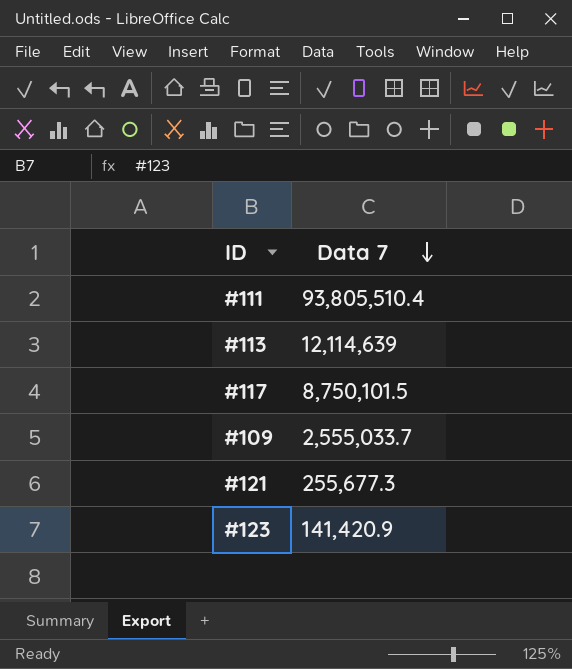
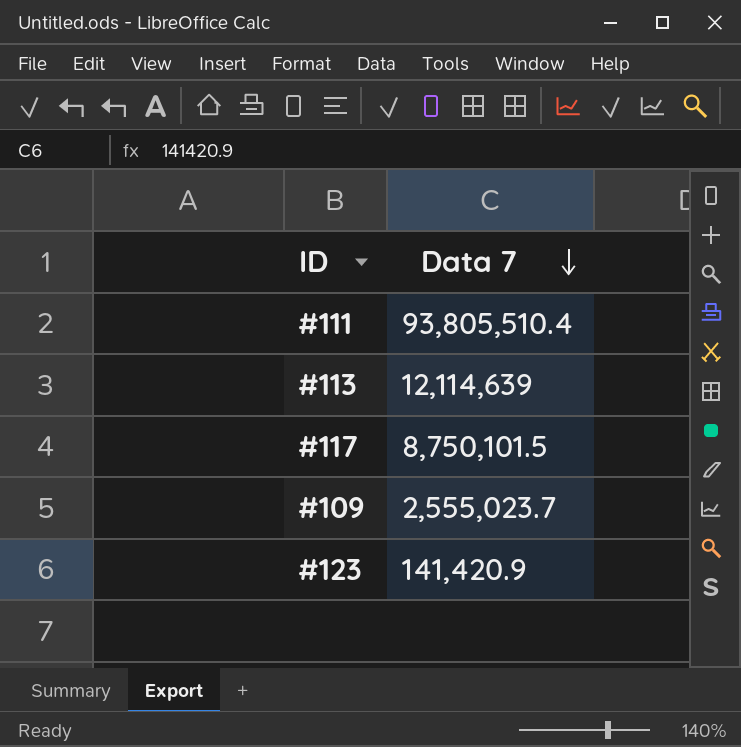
row #121: 255,677.3 -> none
#109 | Data 7: 2,555,033.7 -> 2,555,023.7

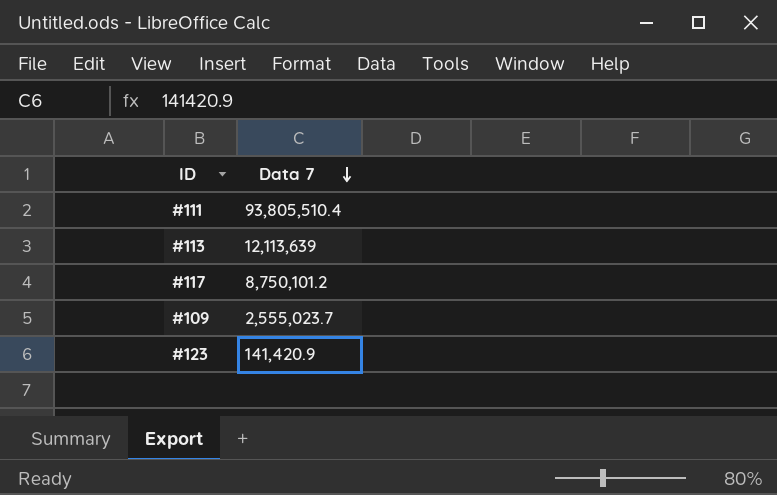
#113 | Data 7: 12,114,639 -> 12,113,639
#117 | Data 7: 8,750,101.5 -> 8,750,101.2

